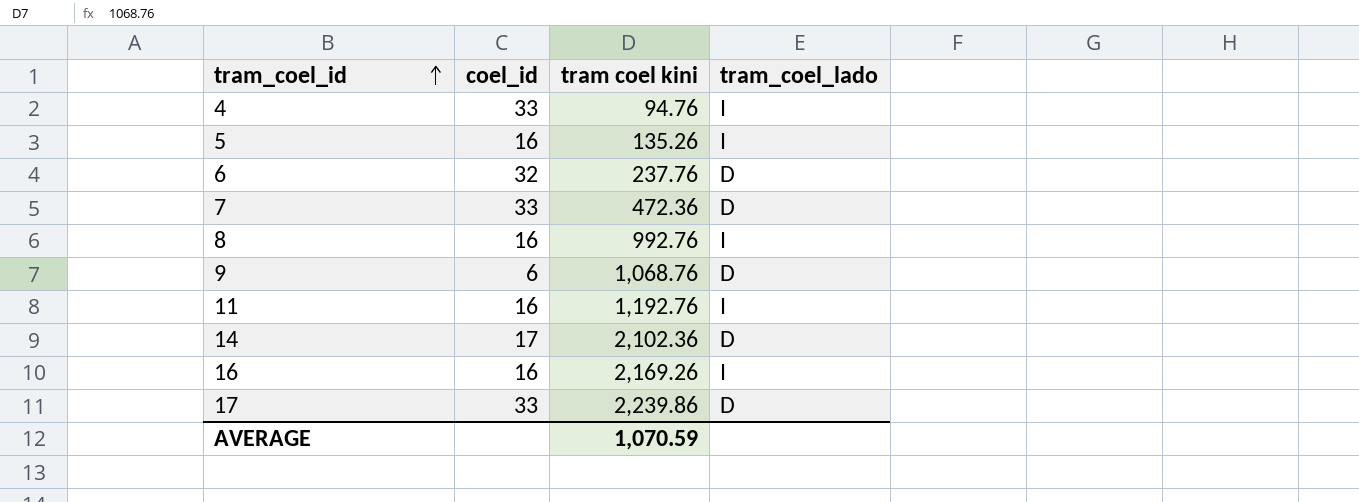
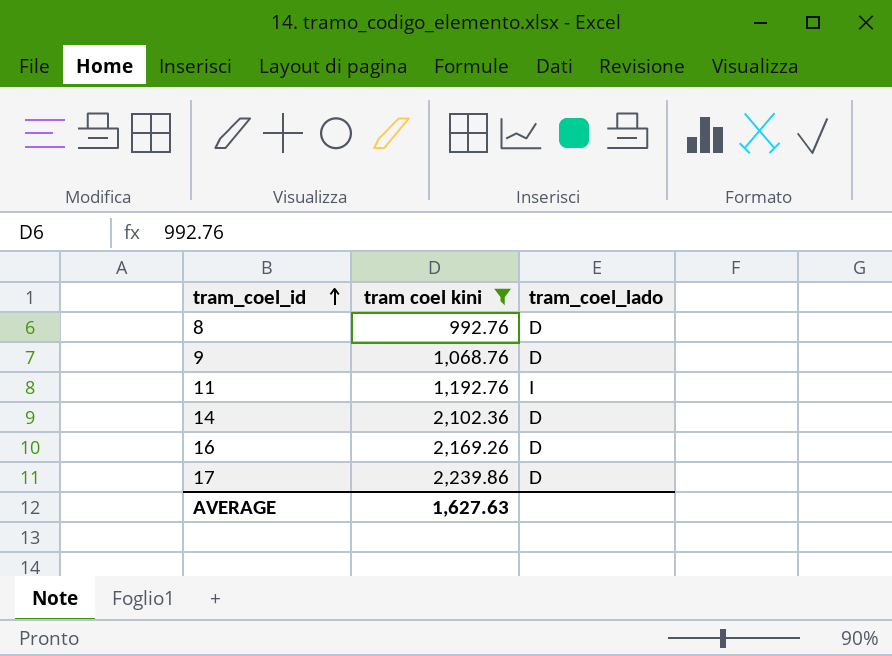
filter: none -> tram coel kini >= 992.76
column coel_id | position: 2 -> none
8 | tram_coel_lado: I -> D
16 | tram_coel_lado: I -> D
AVERAGE | tram coel kini: 1,070.59 -> 1,627.63

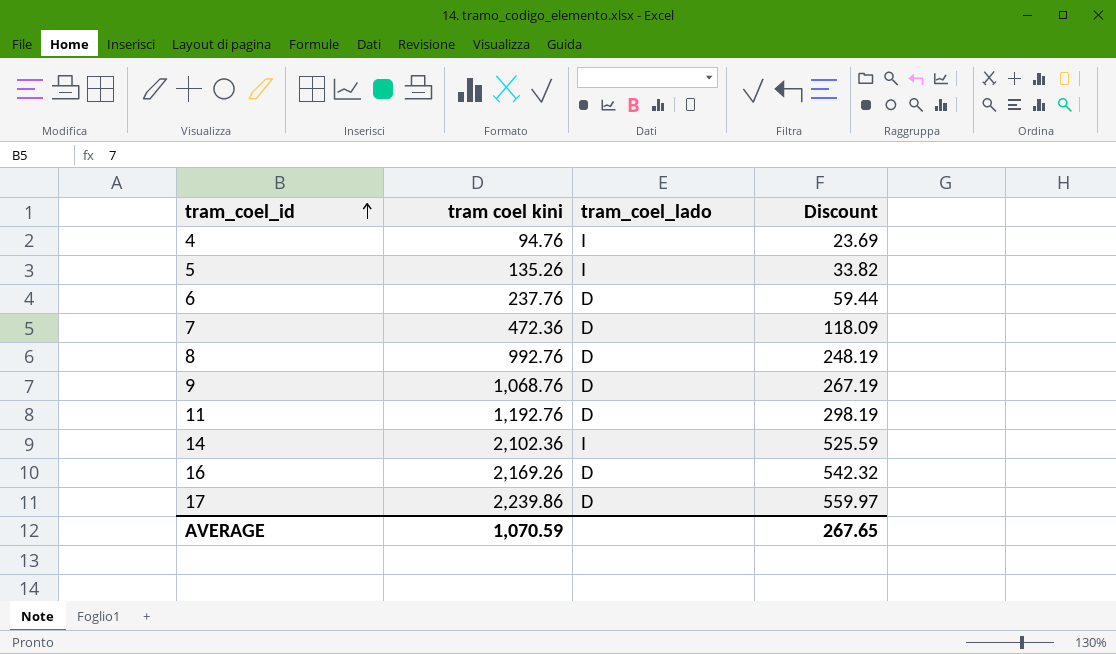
filter: tram coel kini >= 992.76 -> none
column Discount | formula: none -> [tram coel kini] * 0.25
11 | tram_coel_lado: I -> D
14 | tram_coel_lado: D -> I
AVERAGE | tram coel kini: 1,627.63 -> 1,070.59

